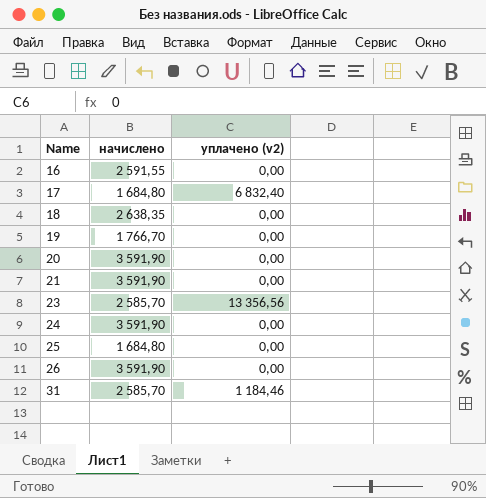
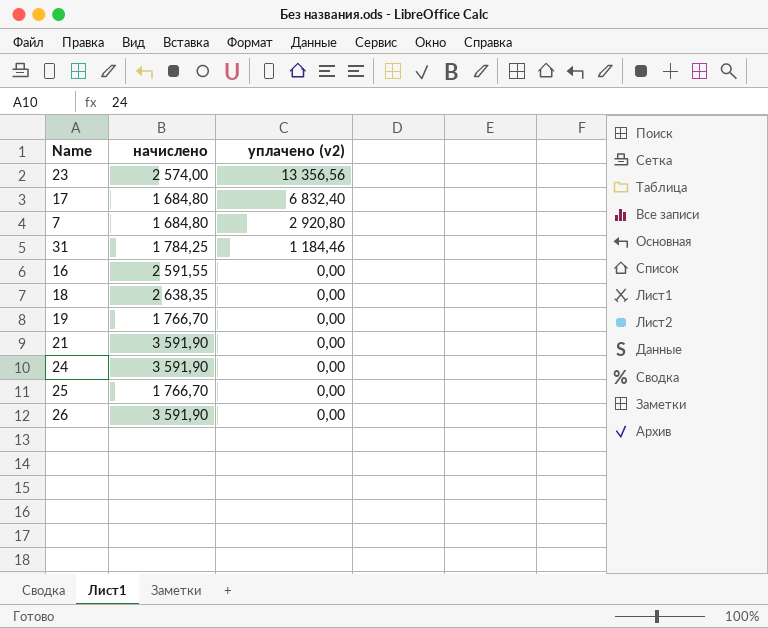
row order: Name ascending -> уплачено (v2) descending
row 20: 3 591,90 | 0,00 -> none
23 | начислено: 2 585,70 -> 2 574,00
row 7: none -> 1 684,80 | 2 920,80
31 | начислено: 2 585,70 -> 1 784,25
25 | начислено: 1 684,80 -> 1 766,70

